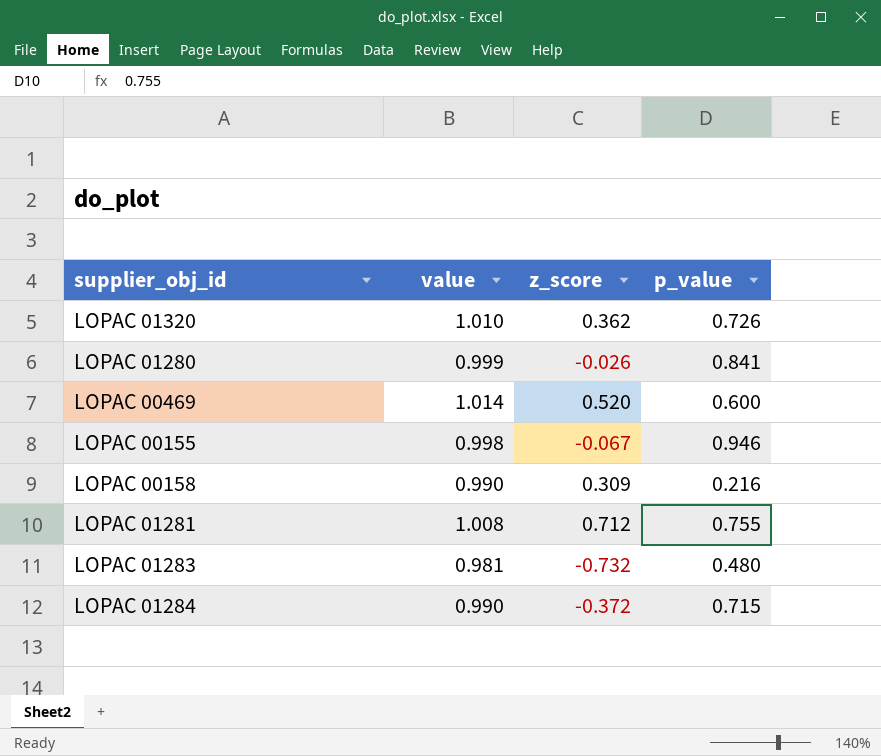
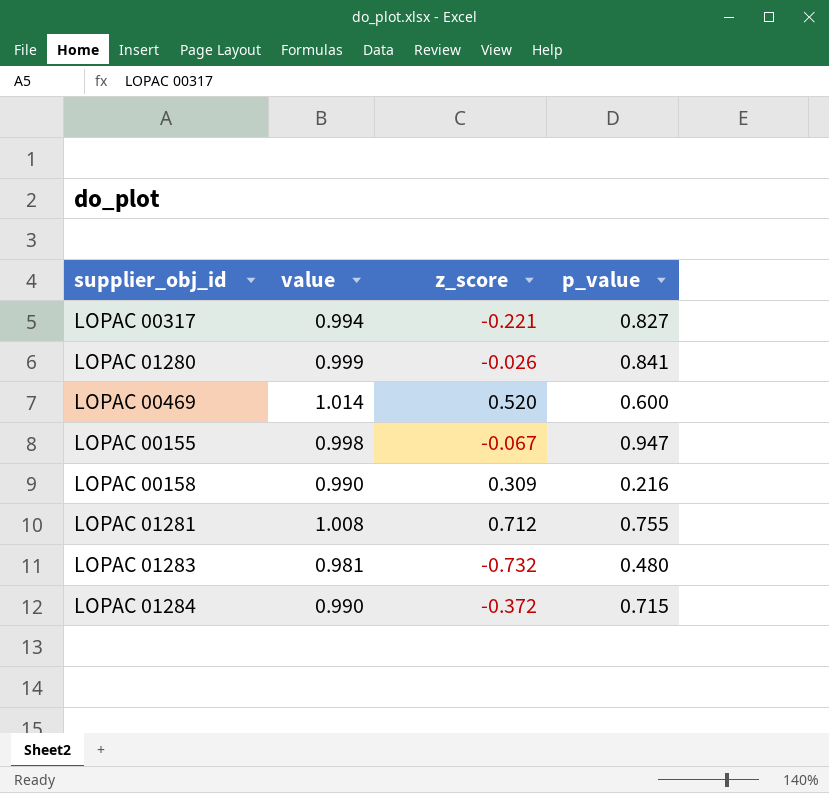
row LOPAC 01320: 1.010 | 0.362 | 0.726 -> none
row LOPAC 00317: none -> 0.994 | -0.221 | 0.827
LOPAC 00155 | p_value: 0.946 -> 0.947

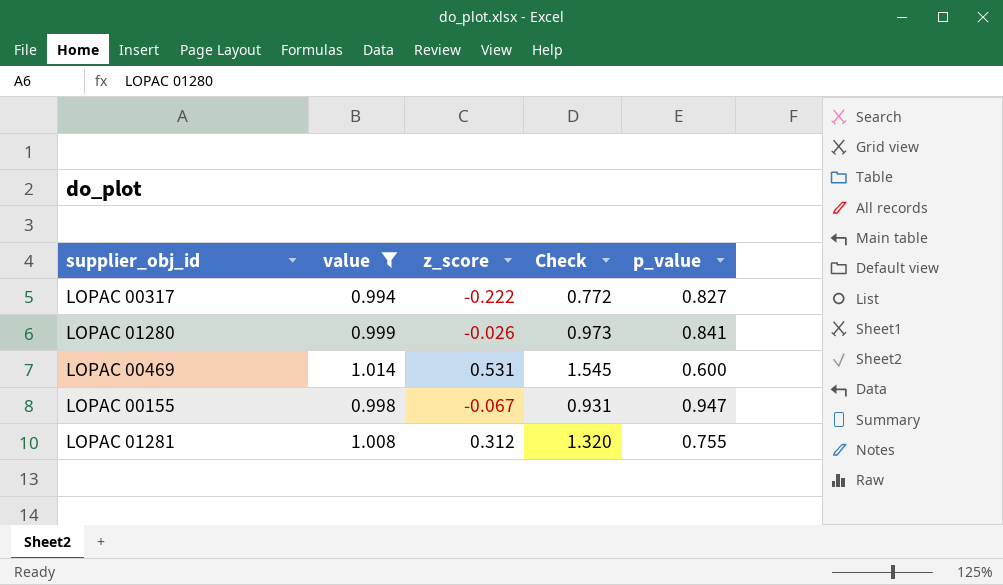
filter: none -> value >= 0.994
column Check | formula: none -> [value] + [z_score]
LOPAC 00317 | z_score: -0.221 -> -0.222
LOPAC 00469 | z_score: 0.520 -> 0.531
LOPAC 01281 | z_score: 0.712 -> 0.312

